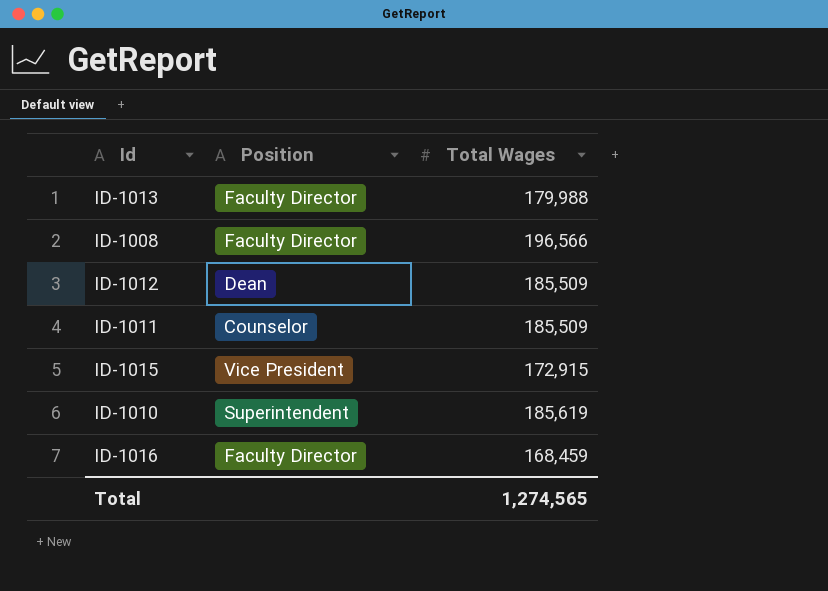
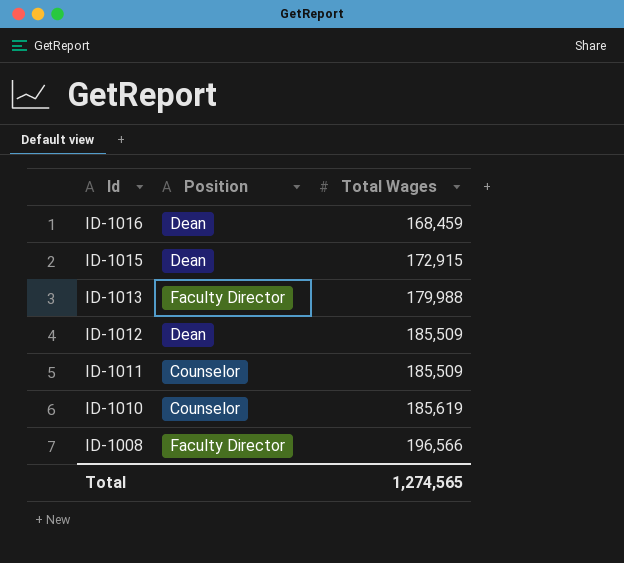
row order: none -> Id descending
ID-1016 | Position: Faculty Director -> Dean
ID-1015 | Position: Vice President -> Dean
ID-1010 | Position: Superintendent -> Counselor

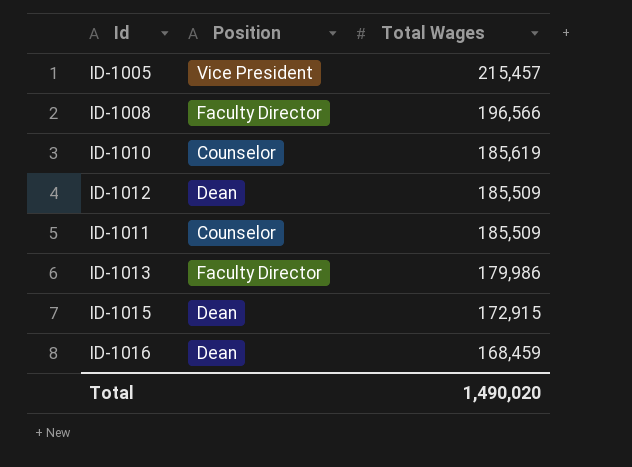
row order: Id descending -> Total Wages descending
row ID-1005: none -> Vice President | 215,457
ID-1013 | Total Wages: 179,988 -> 179,986
Total | Total Wages: 1,274,565 -> 1,490,020

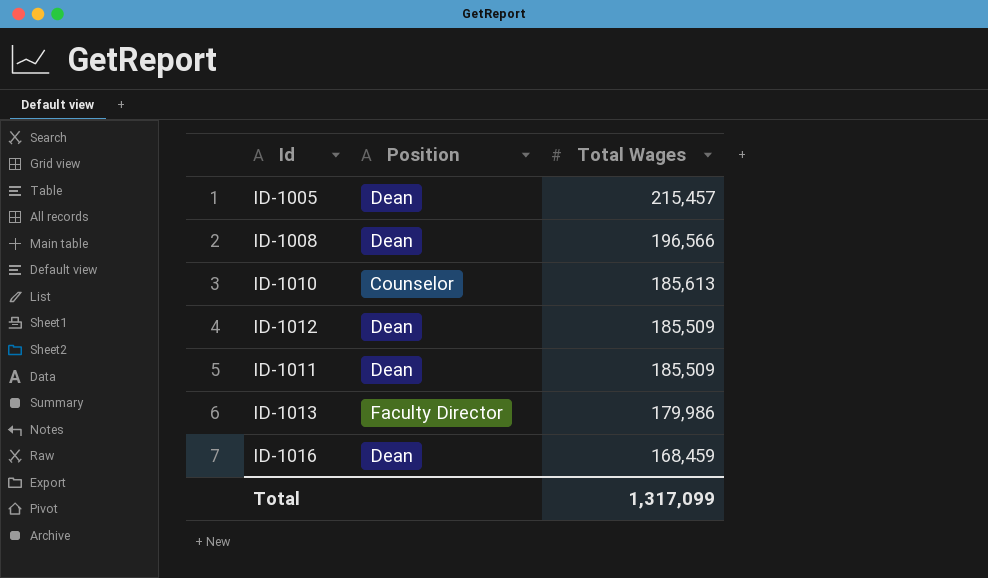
row ID-1015: Dean | 172,915 -> none
ID-1005 | Position: Vice President -> Dean
ID-1008 | Position: Faculty Director -> Dean
ID-1010 | Total Wages: 185,619 -> 185,613
ID-1011 | Position: Counselor -> Dean
Total | Total Wages: 1,490,020 -> 1,317,099

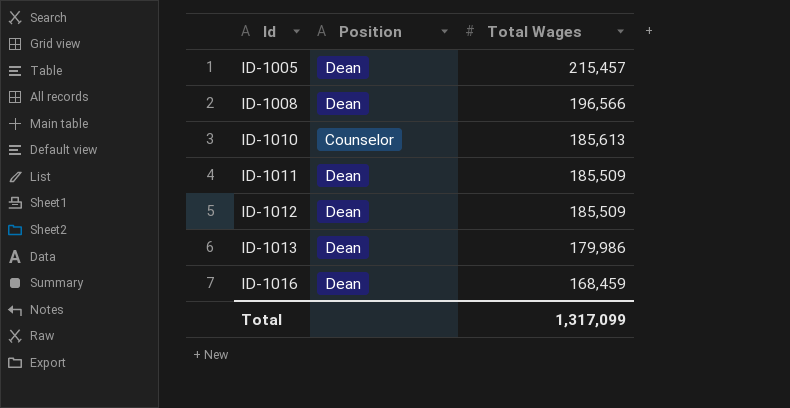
row order: Total Wages descending -> Id ascending
ID-1013 | Position: Faculty Director -> Dean

